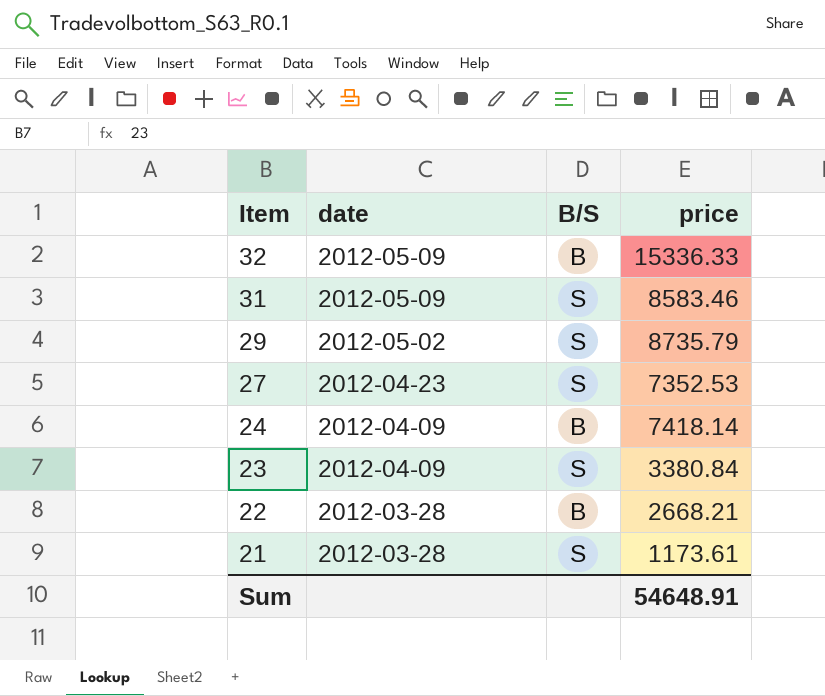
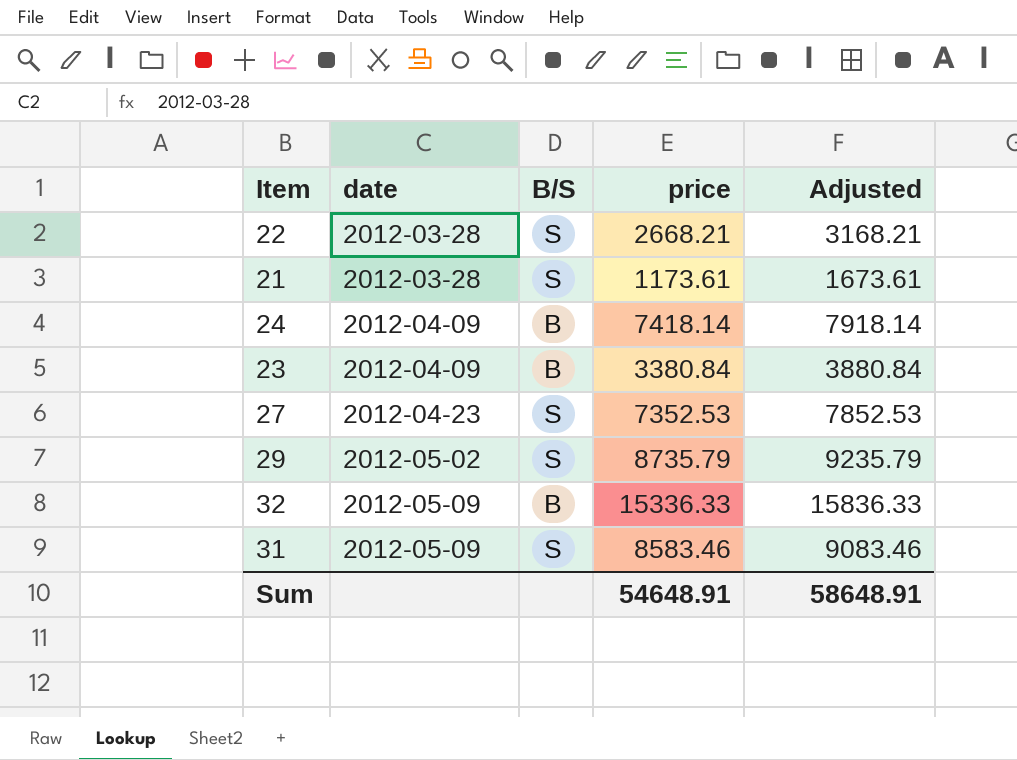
row order: Item descending -> date ascending
column Adjusted | formula: none -> [price] + 500
22 | B/S: B -> S
23 | B/S: S -> B

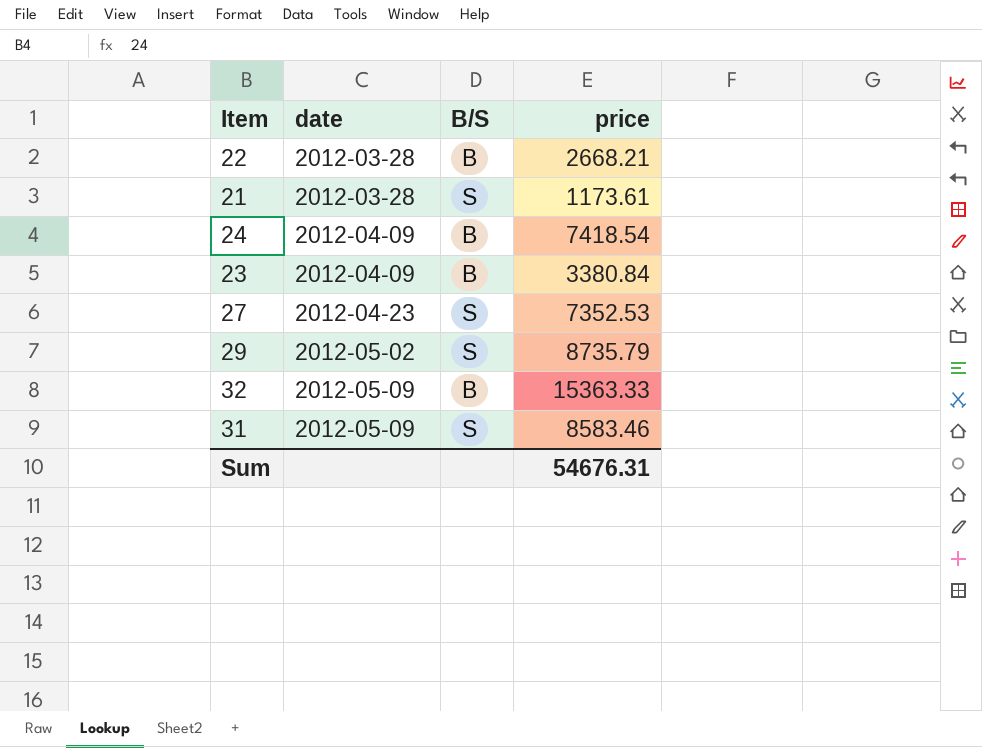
column Adjusted | formula: [price] + 500 -> none
22 | B/S: S -> B
24 | price: 7418.14 -> 7418.54
32 | price: 15336.33 -> 15363.33
Sum | price: 54648.91 -> 54676.31

